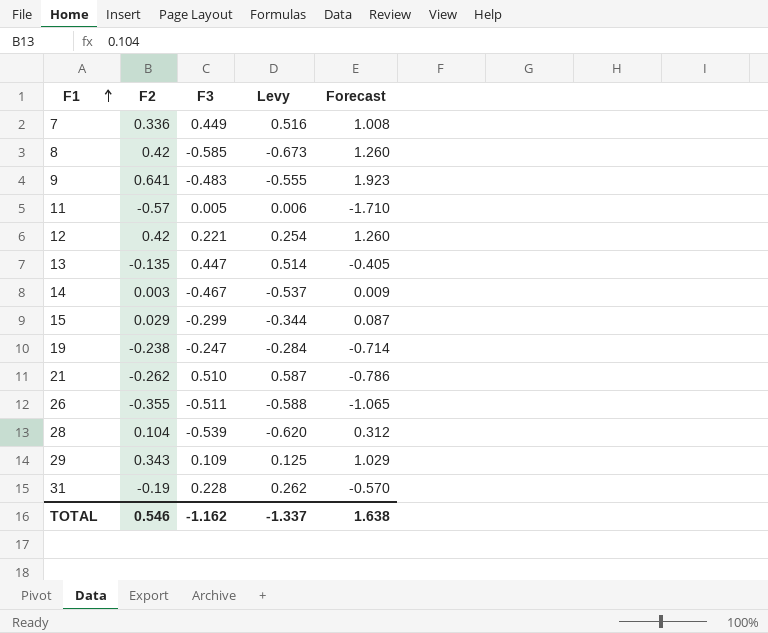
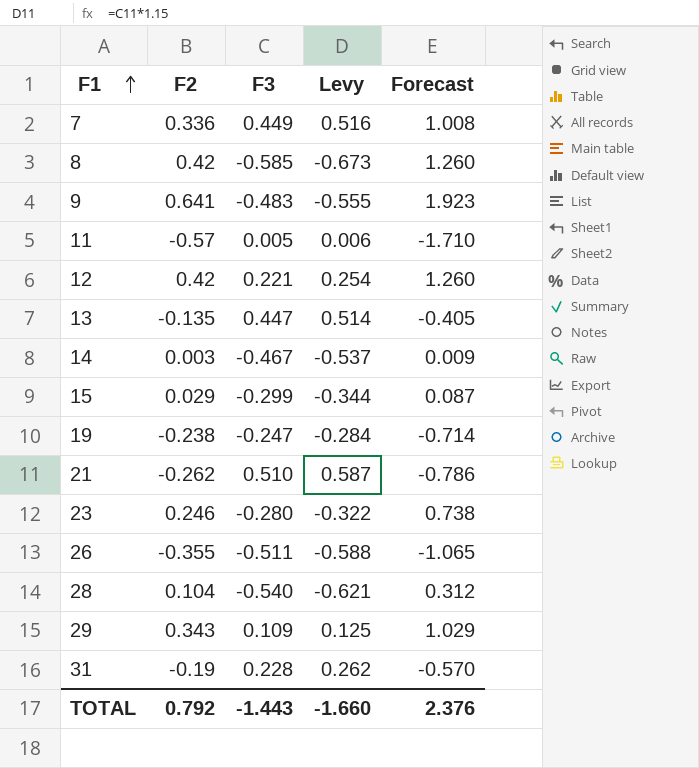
row 23: none -> 0.246 | -0.280 | -0.322 | 0.738
28 | F3: -0.539 -> -0.540
28 | Levy: -0.620 -> -0.621
TOTAL | F2: 0.546 -> 0.792
TOTAL | F3: -1.162 -> -1.443
TOTAL | Levy: -1.337 -> -1.660
TOTAL | Forecast: 1.638 -> 2.376

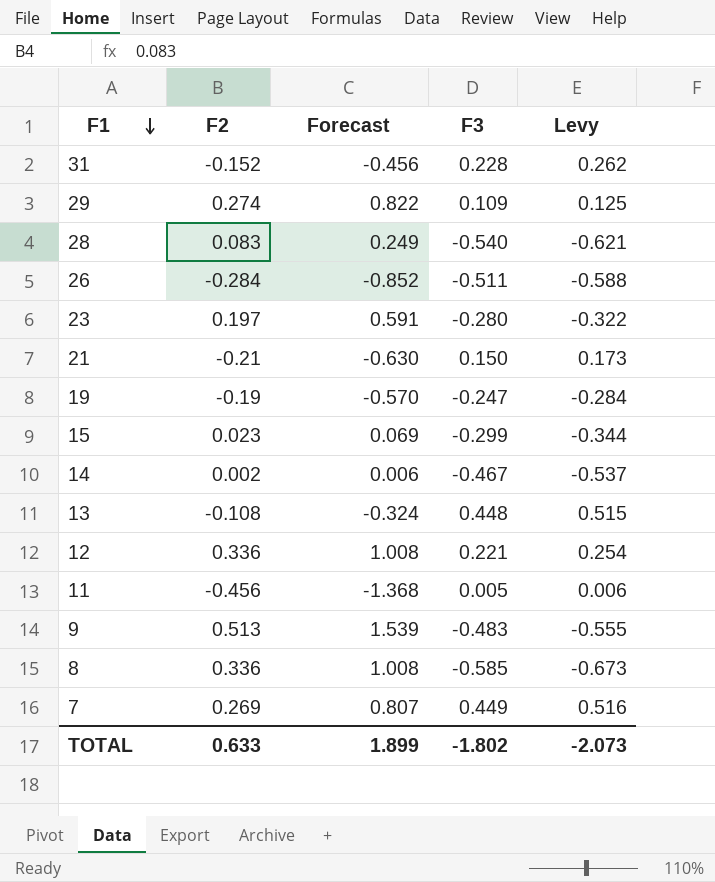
row order: F1 ascending -> F1 descending
column Forecast | position: 5 -> 3
31 | F2: -0.19 -> -0.152
31 | Forecast: -0.570 -> -0.456
29 | F2: 0.343 -> 0.274
29 | Forecast: 1.029 -> 0.822
28 | F2: 0.104 -> 0.083
28 | Forecast: 0.312 -> 0.249
26 | F2: -0.355 -> -0.284
26 | Forecast: -1.065 -> -0.852
23 | F2: 0.246 -> 0.197
23 | Forecast: 0.738 -> 0.591
21 | F2: -0.262 -> -0.21
21 | Forecast: -0.786 -> -0.630
21 | F3: 0.510 -> 0.150
21 | Levy: 0.587 -> 0.173
19 | F2: -0.238 -> -0.19
19 | Forecast: -0.714 -> -0.570
15 | F2: 0.029 -> 0.023
15 | Forecast: 0.087 -> 0.069
14 | F2: 0.003 -> 0.002
14 | Forecast: 0.009 -> 0.006
13 | F2: -0.135 -> -0.108
13 | Forecast: -0.405 -> -0.324
13 | F3: 0.447 -> 0.448
13 | Levy: 0.514 -> 0.515
12 | F2: 0.42 -> 0.336
12 | Forecast: 1.260 -> 1.008
11 | F2: -0.57 -> -0.456
11 | Forecast: -1.710 -> -1.368
9 | F2: 0.641 -> 0.513
9 | Forecast: 1.923 -> 1.539
8 | F2: 0.42 -> 0.336
8 | Forecast: 1.260 -> 1.008
7 | F2: 0.336 -> 0.269
7 | Forecast: 1.008 -> 0.807
TOTAL | F2: 0.792 -> 0.633
TOTAL | Forecast: 2.376 -> 1.899
TOTAL | F3: -1.443 -> -1.802
TOTAL | Levy: -1.660 -> -2.073

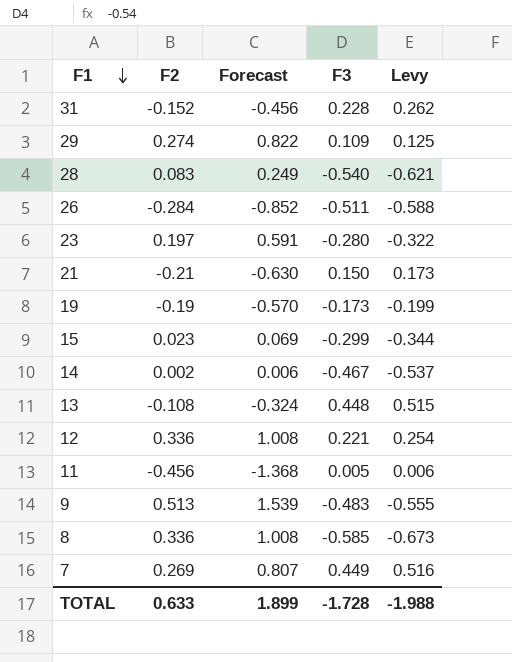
19 | F3: -0.247 -> -0.173
19 | Levy: -0.284 -> -0.199
TOTAL | F3: -1.802 -> -1.728
TOTAL | Levy: -2.073 -> -1.988

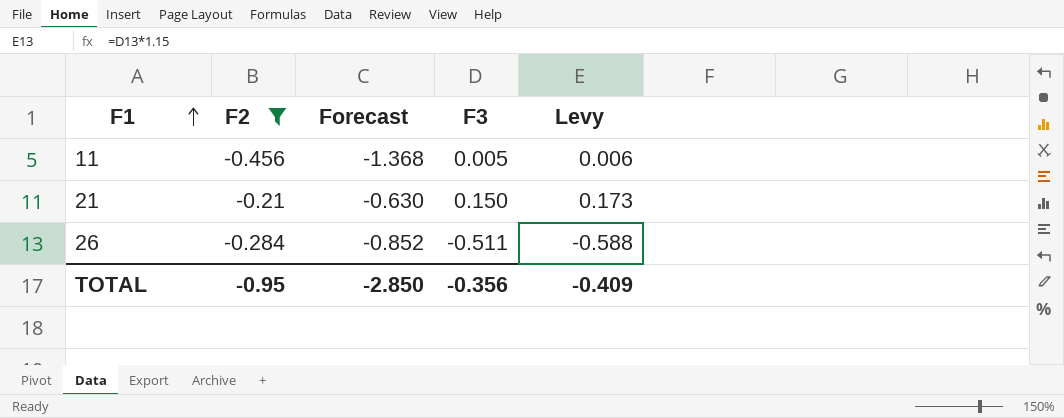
filter: none -> F2 <= -0.21
row order: F1 descending -> F1 ascending
TOTAL | F2: 0.633 -> -0.95
TOTAL | Forecast: 1.899 -> -2.850
TOTAL | F3: -1.728 -> -0.356
TOTAL | Levy: -1.988 -> -0.409

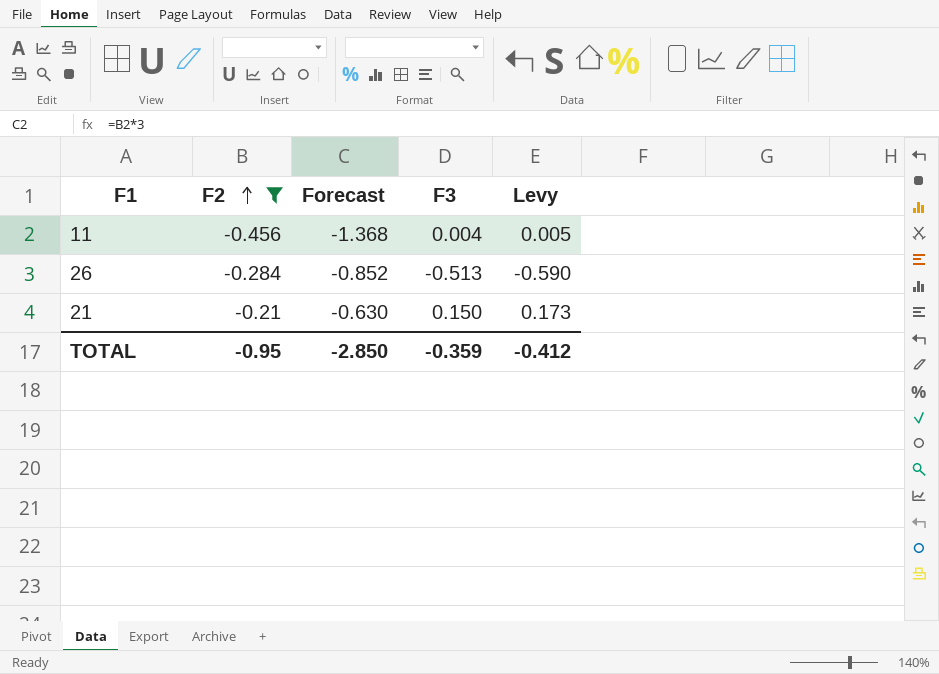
row order: F1 ascending -> F2 ascending
11 | F3: 0.005 -> 0.004
11 | Levy: 0.006 -> 0.005
26 | F3: -0.511 -> -0.513
26 | Levy: -0.588 -> -0.590
TOTAL | F3: -0.356 -> -0.359
TOTAL | Levy: -0.409 -> -0.412

